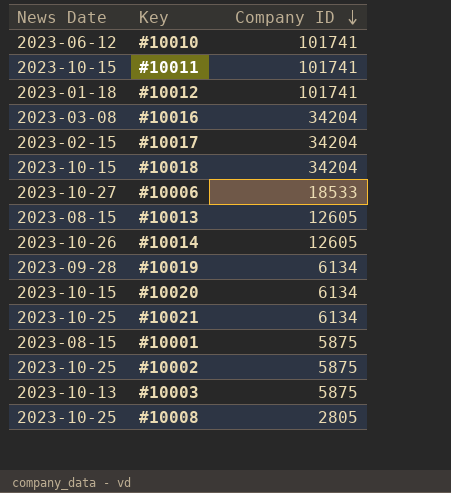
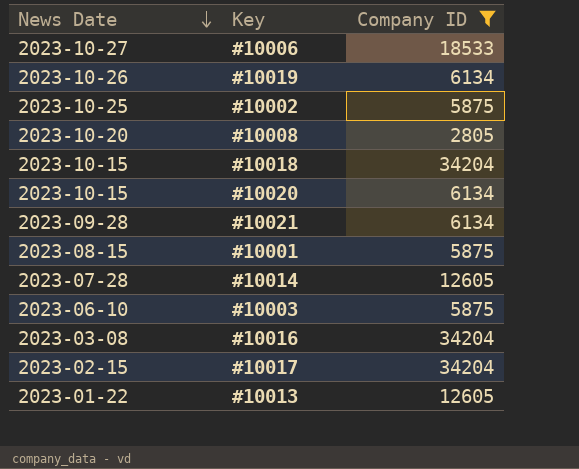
filter: none -> Company ID != 101741
row order: Company ID descending -> News Date descending
#10019 | News Date: 2023-09-28 -> 2023-10-26
#10008 | News Date: 2023-10-25 -> 2023-10-20
#10021 | News Date: 2023-10-25 -> 2023-09-28
#10014 | News Date: 2023-10-26 -> 2023-07-28
#10003 | News Date: 2023-10-13 -> 2023-06-10
#10013 | News Date: 2023-08-15 -> 2023-01-22

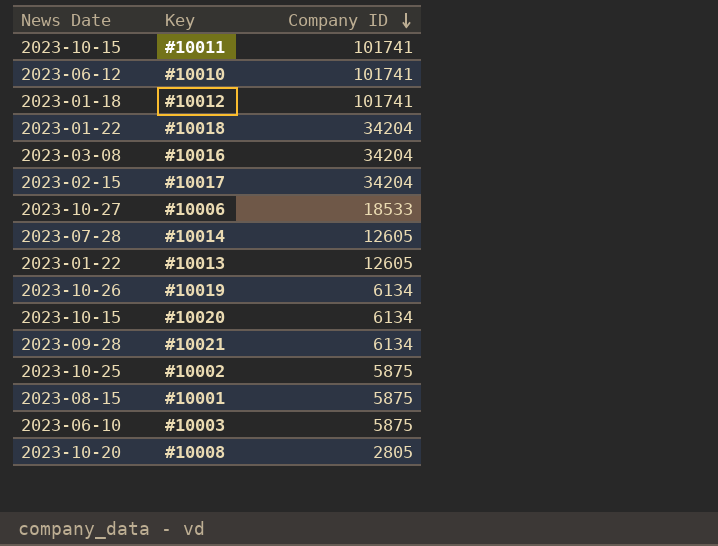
filter: Company ID != 101741 -> none
row order: News Date descending -> Company ID descending
#10018 | News Date: 2023-10-15 -> 2023-01-22

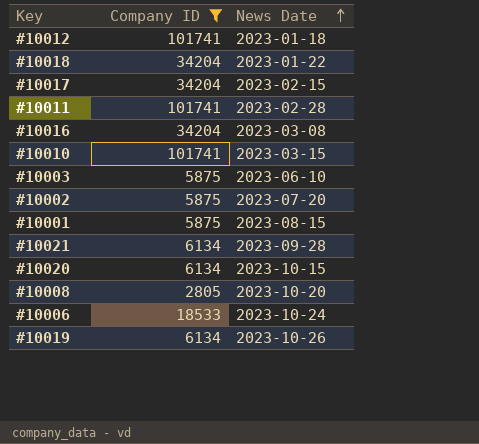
filter: none -> Company ID != 12605
row order: Company ID descending -> News Date ascending
column News Date | position: 1 -> 3
#10011 | News Date: 2023-10-15 -> 2023-02-28
#10010 | News Date: 2023-06-12 -> 2023-03-15
#10002 | News Date: 2023-10-25 -> 2023-07-20
#10006 | News Date: 2023-10-27 -> 2023-10-24

